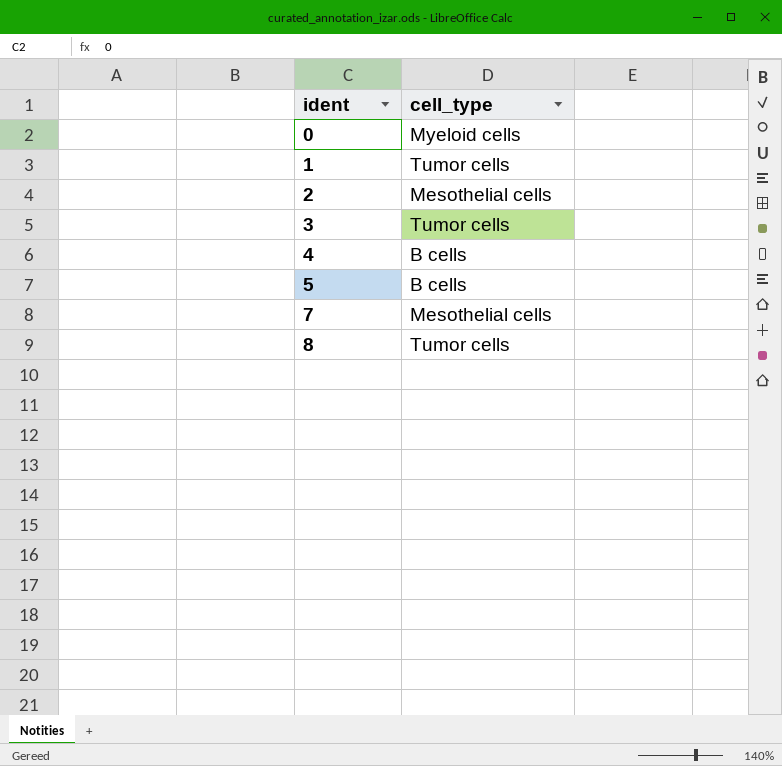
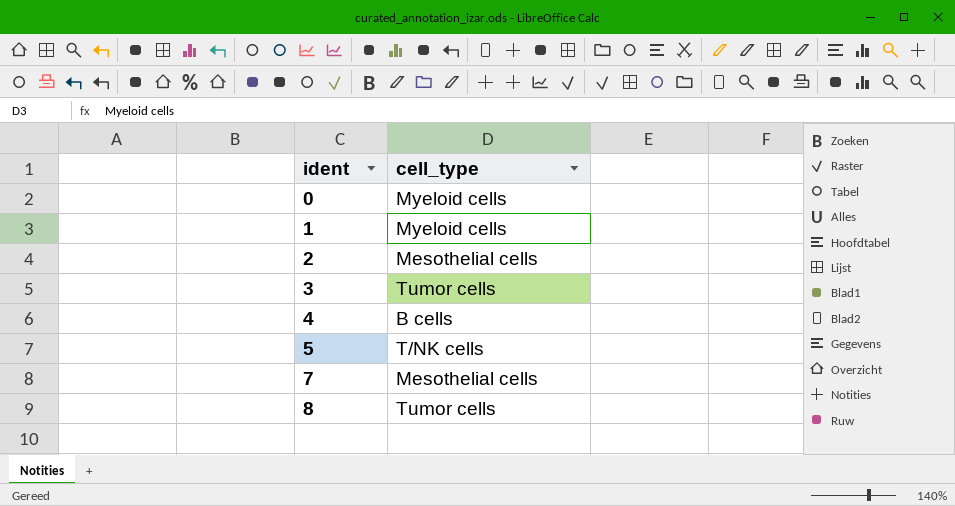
1 | cell_type: Tumor cells -> Myeloid cells
5 | cell_type: B cells -> T/NK cells

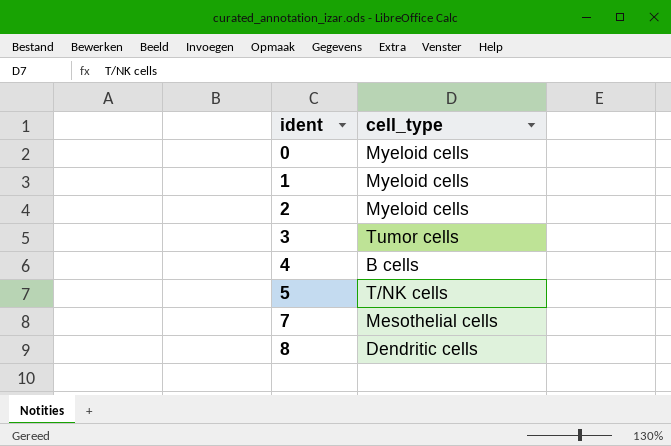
2 | cell_type: Mesothelial cells -> Myeloid cells
8 | cell_type: Tumor cells -> Dendritic cells

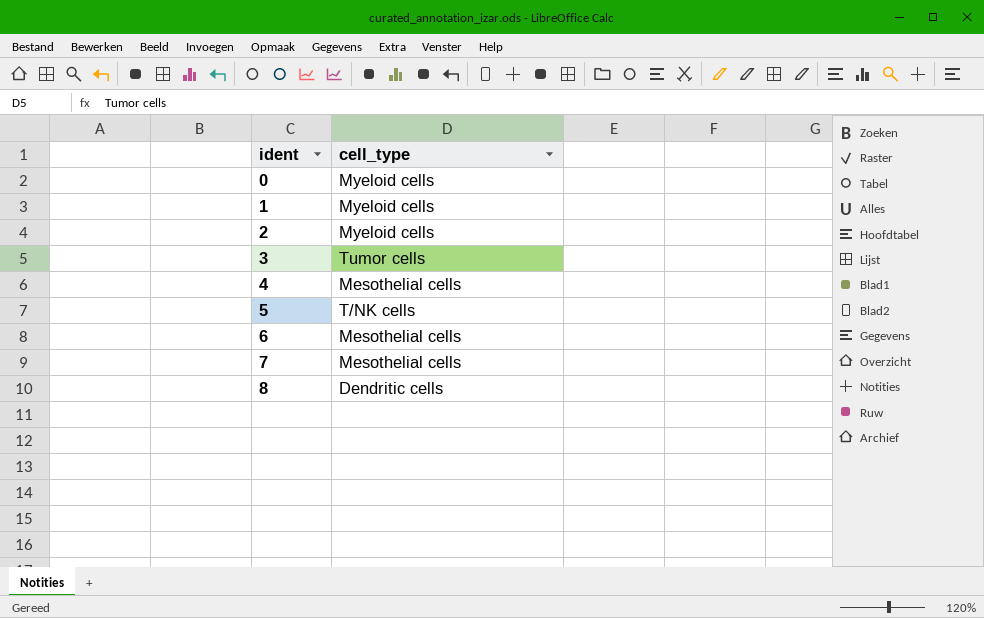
4 | cell_type: B cells -> Mesothelial cells
row 6: none -> Mesothelial cells

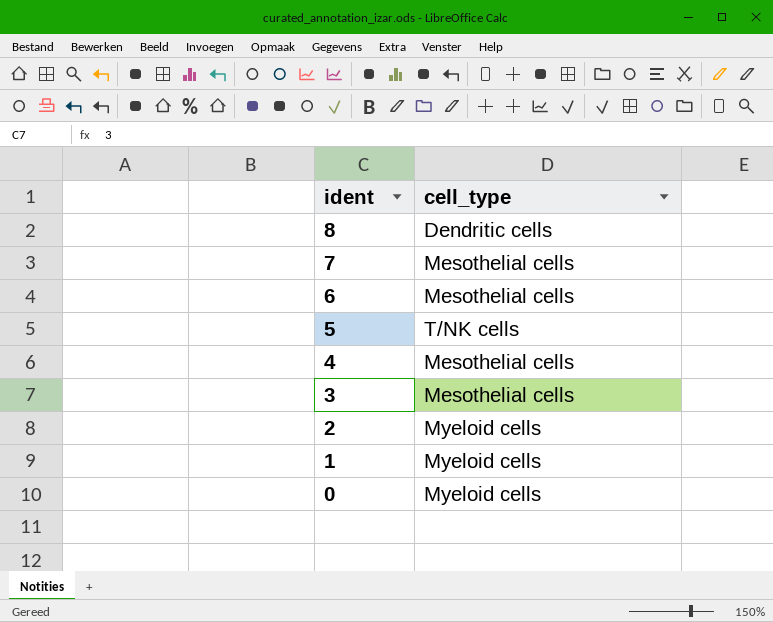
row order: ident ascending -> ident descending
3 | cell_type: Tumor cells -> Mesothelial cells

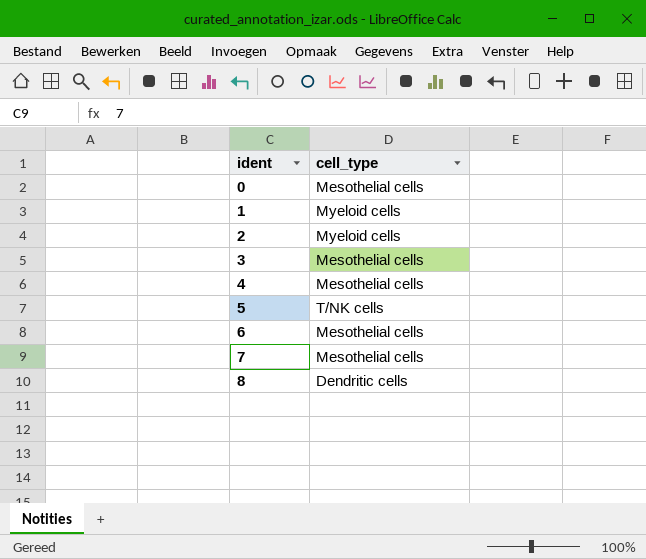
row order: ident descending -> ident ascending
0 | cell_type: Myeloid cells -> Mesothelial cells

